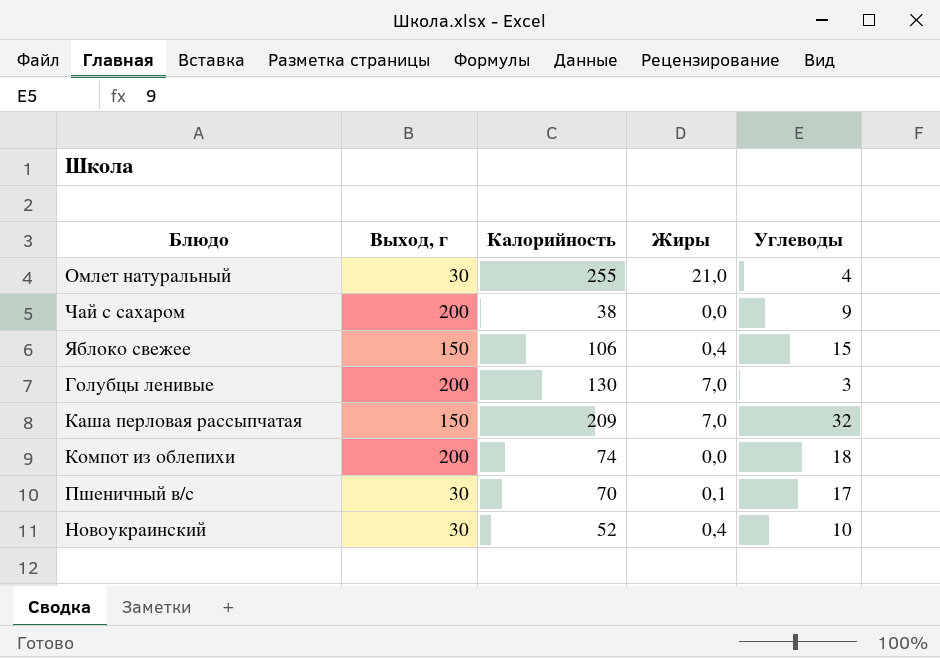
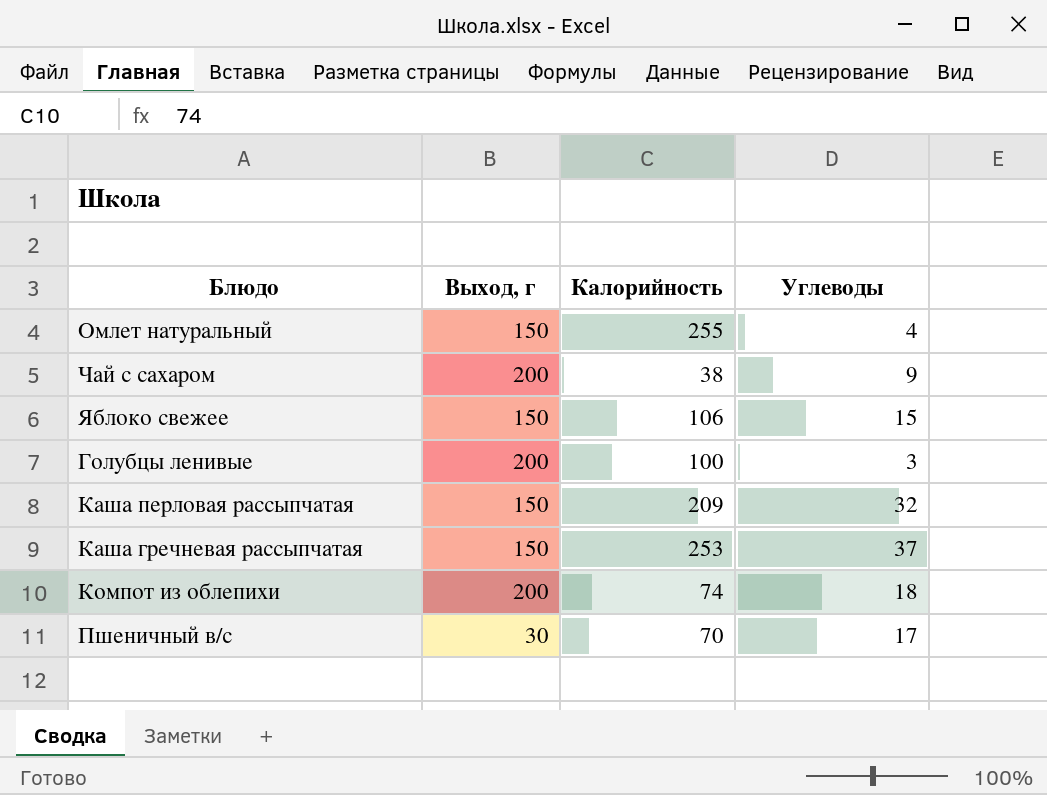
column Жиры | position: 4 -> none
row Новоукраинский: 30 | 52 | 0,4 | 10 -> none
Омлет натуральный | Выход, г: 30 -> 150
Голубцы ленивые | Калорийность: 130 -> 100
row Каша гречневая рассыпчатая: none -> 150 | 253 | 37

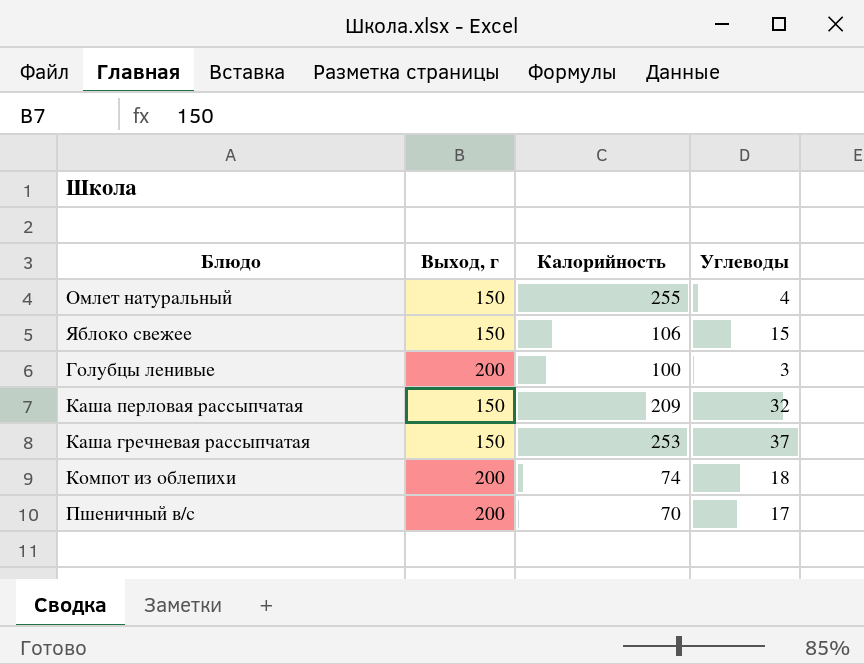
row Чай с сахаром: 200 | 38 | 9 -> none
Пшеничный в/с | Выход, г: 30 -> 200

